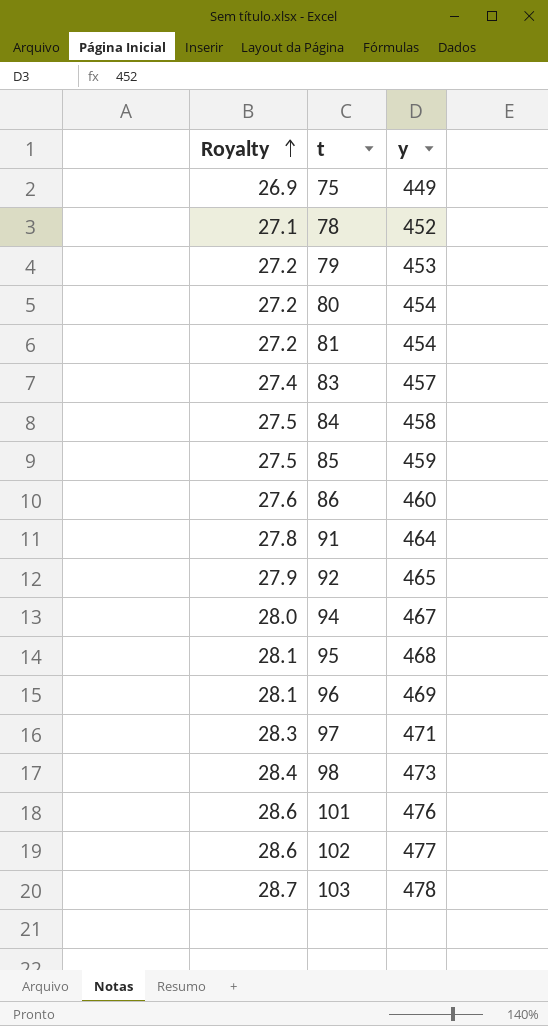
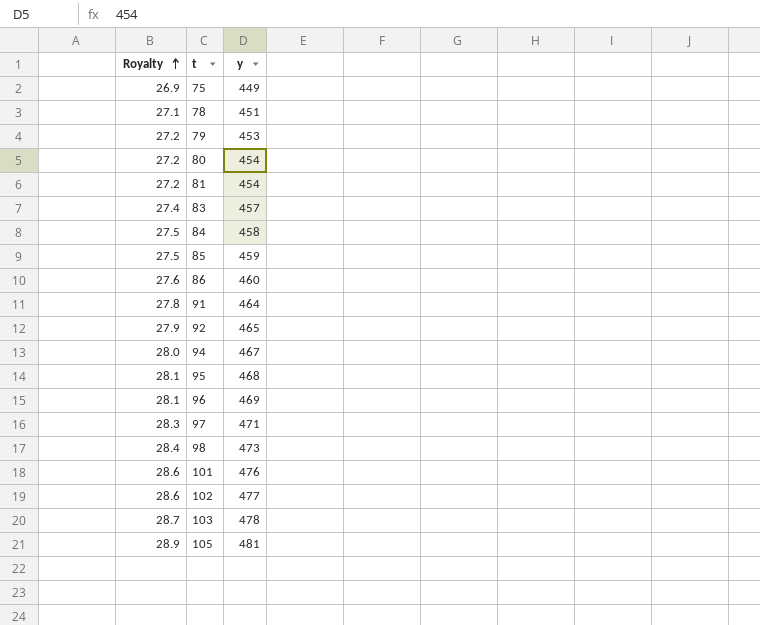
78 | y: 452 -> 451
row 105: none -> 28.9 | 481

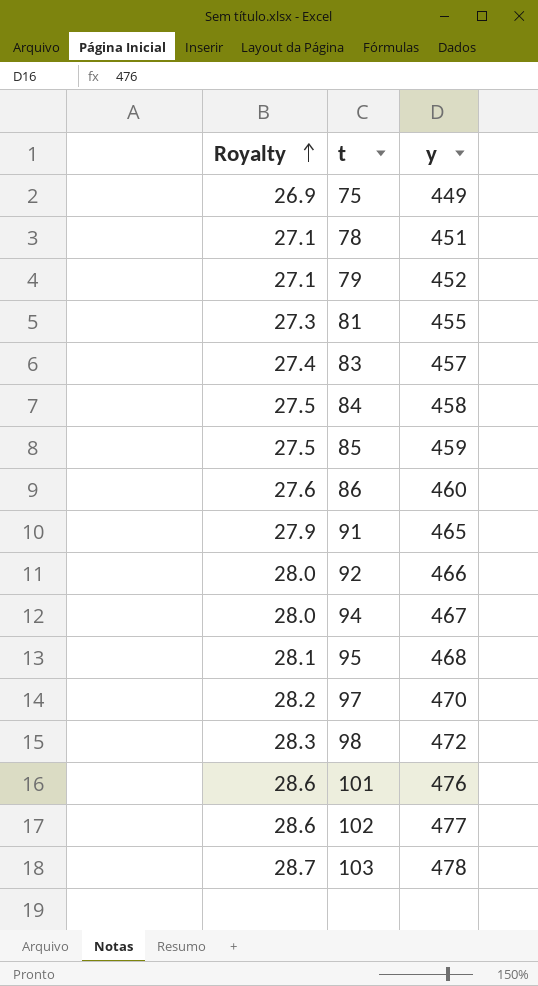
row 80: 27.2 | 454 -> none
row 96: 28.1 | 469 -> none
row 105: 28.9 | 481 -> none
79 | Royalty: 27.2 -> 27.1
79 | y: 453 -> 452
81 | Royalty: 27.2 -> 27.3
81 | y: 454 -> 455
91 | Royalty: 27.8 -> 27.9
91 | y: 464 -> 465
92 | Royalty: 27.9 -> 28.0
92 | y: 465 -> 466
97 | Royalty: 28.3 -> 28.2
97 | y: 471 -> 470
98 | Royalty: 28.4 -> 28.3
98 | y: 473 -> 472

